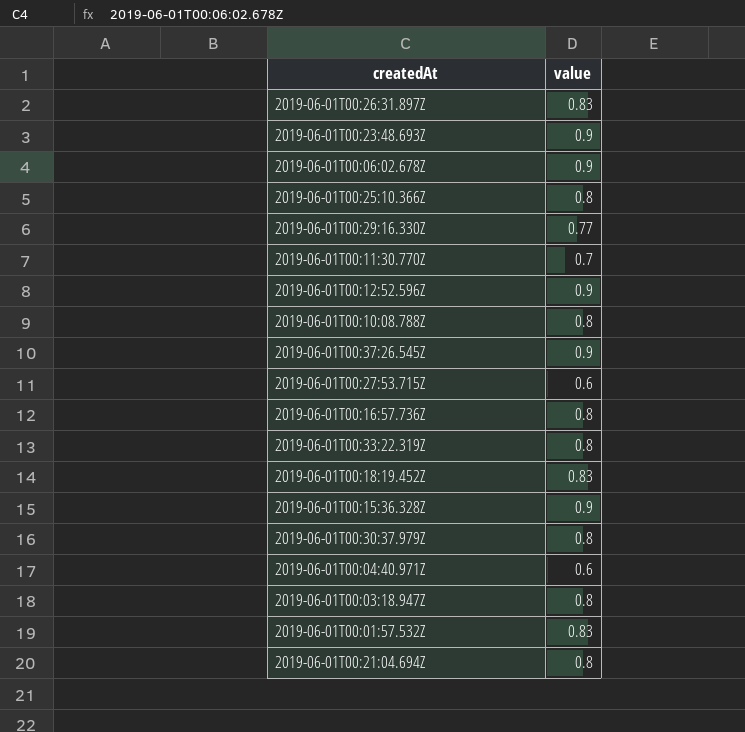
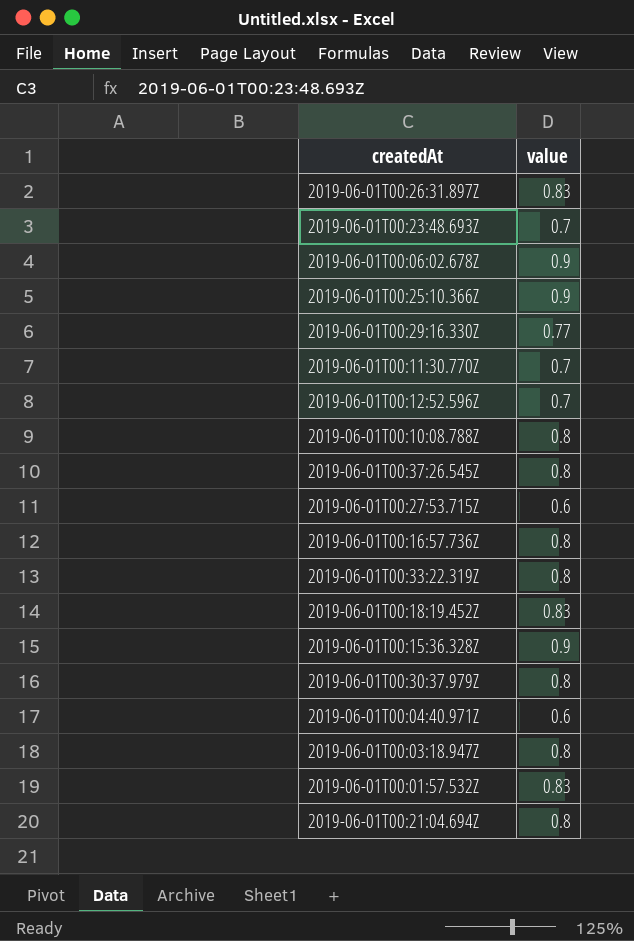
2019-06-01T00:23:48.693Z | value: 0.9 -> 0.7
2019-06-01T00:25:10.366Z | value: 0.8 -> 0.9
2019-06-01T00:12:52.596Z | value: 0.9 -> 0.7
2019-06-01T00:37:26.545Z | value: 0.9 -> 0.8

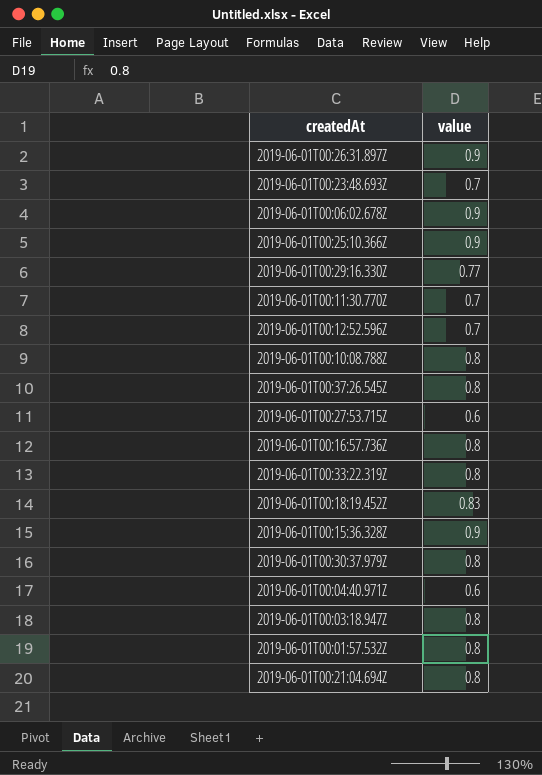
2019-06-01T00:26:31.897Z | value: 0.83 -> 0.9
2019-06-01T00:01:57.532Z | value: 0.83 -> 0.8

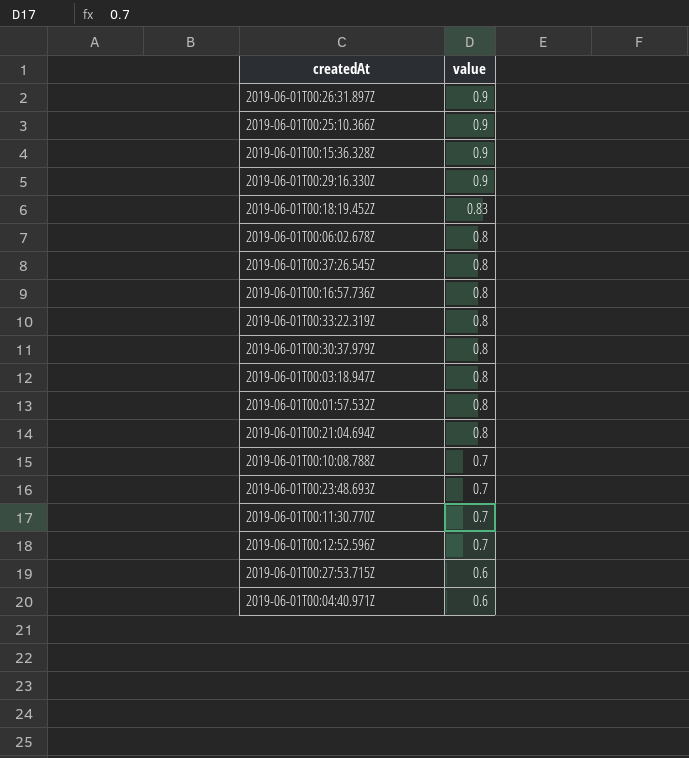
row order: none -> value descending
2019-06-01T00:29:16.330Z | value: 0.77 -> 0.9
2019-06-01T00:06:02.678Z | value: 0.9 -> 0.8
2019-06-01T00:10:08.788Z | value: 0.8 -> 0.7

